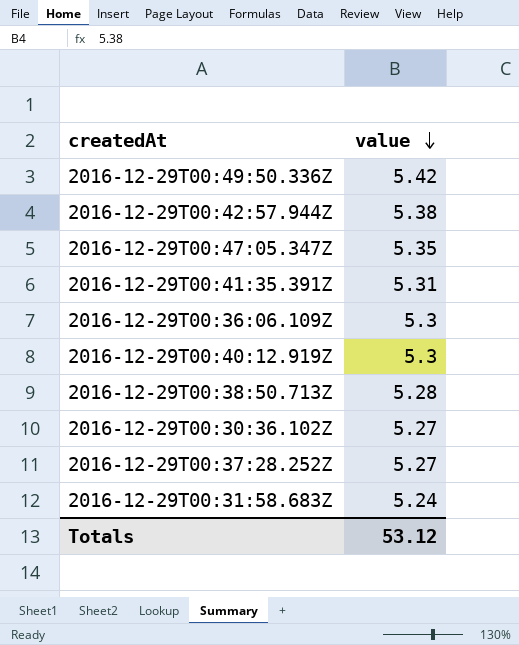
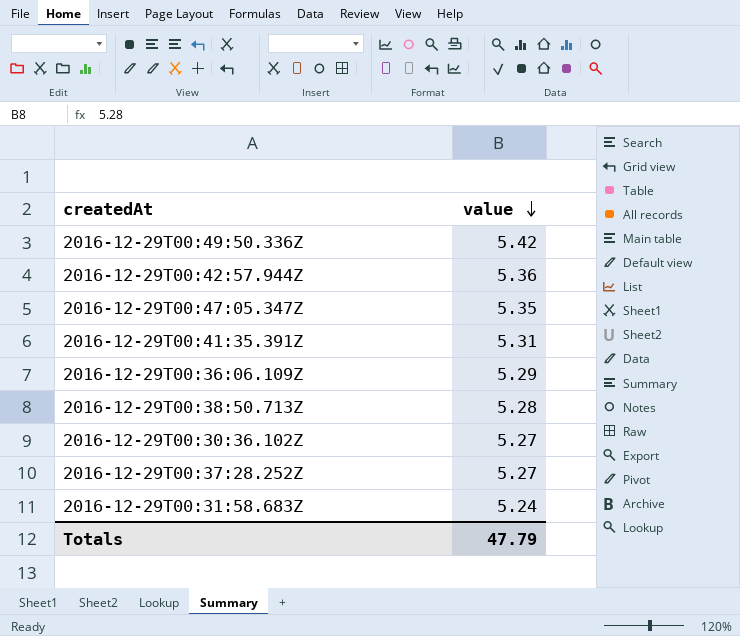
row 2016-12-29T00:40:12.919Z: 5.3 -> none
2016-12-29T00:42:57.944Z | value: 5.38 -> 5.36
2016-12-29T00:36:06.109Z | value: 5.3 -> 5.29
Totals | value: 53.12 -> 47.79

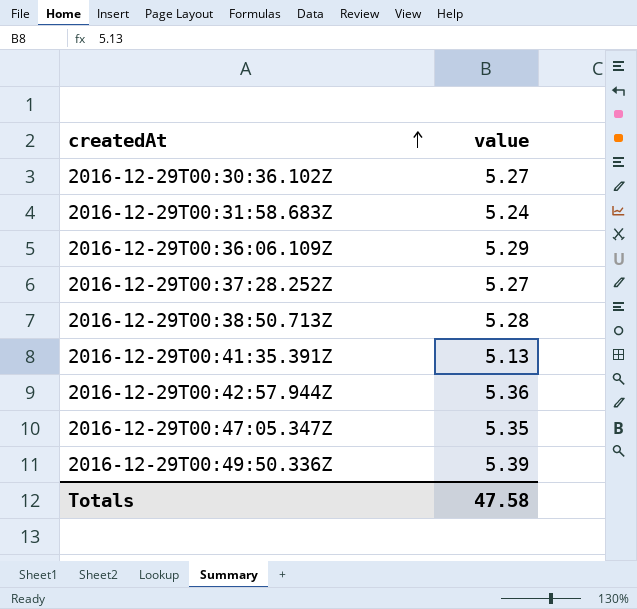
row order: value descending -> createdAt ascending
2016-12-29T00:41:35.391Z | value: 5.31 -> 5.13
2016-12-29T00:49:50.336Z | value: 5.42 -> 5.39
Totals | value: 47.79 -> 47.58

